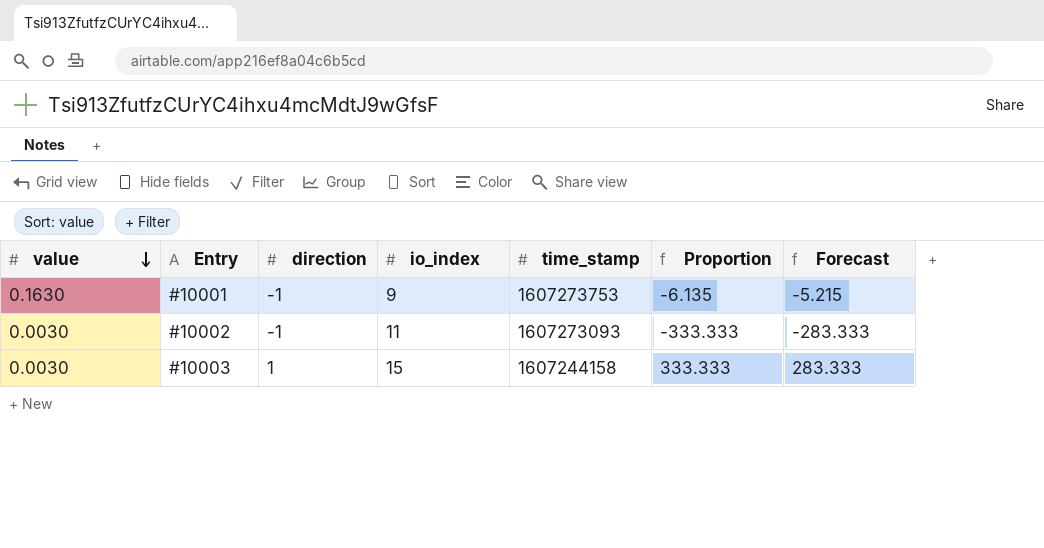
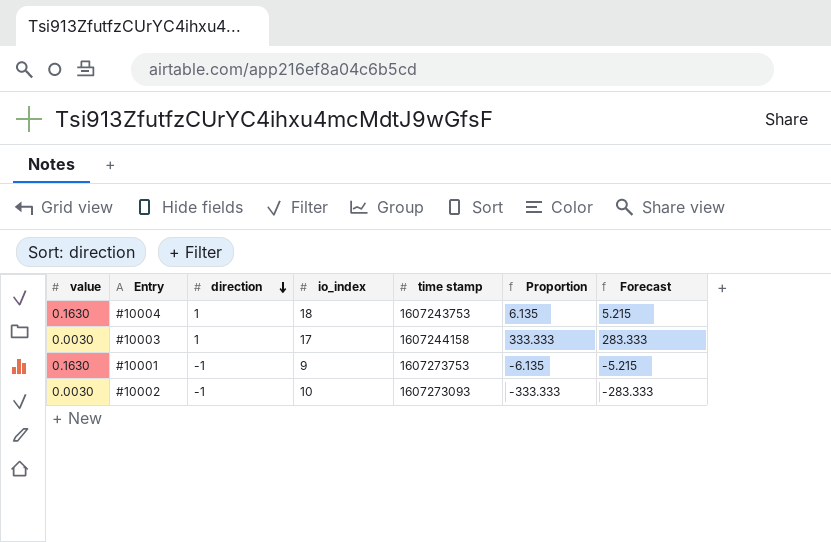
row order: value descending -> direction descending
column name: time_stamp -> time stamp
row #10004: none -> 0.1630 | 1 | 18 | 1607243753 | 6.135 | 5.215
#10003 | io_index: 15 -> 17
#10002 | io_index: 11 -> 10

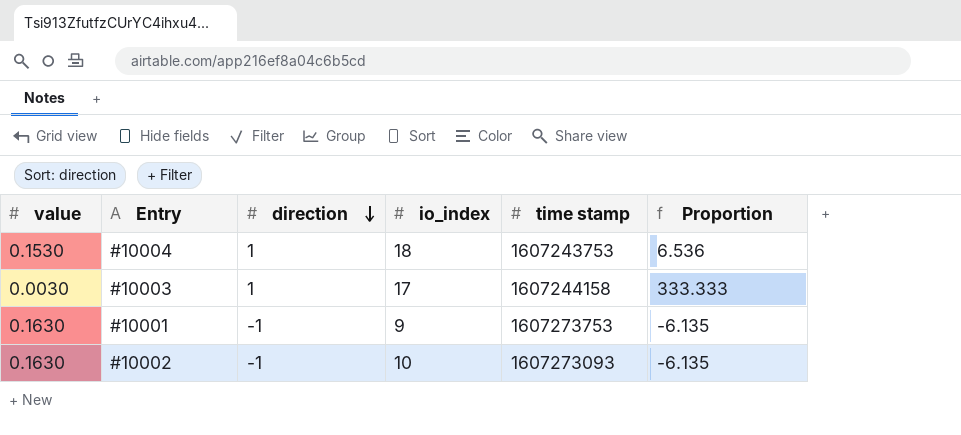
column Forecast | formula: [Proportion] * 0.85 -> none
#10004 | value: 0.1630 -> 0.1530
#10004 | Proportion: 6.135 -> 6.536
#10002 | value: 0.0030 -> 0.1630
#10002 | Proportion: -333.333 -> -6.135

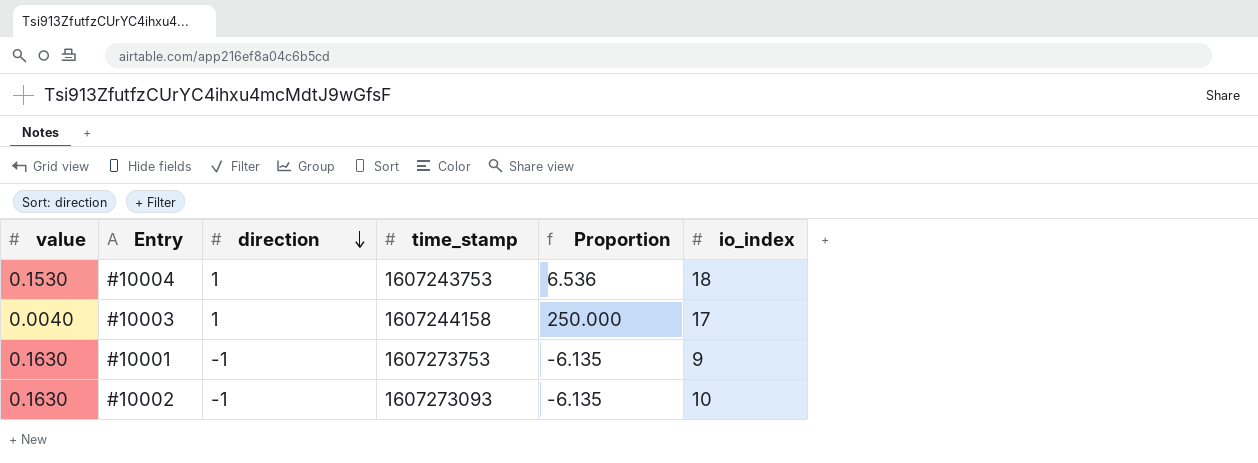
column name: time stamp -> time_stamp
column io_index | position: 4 -> 6
#10003 | value: 0.0030 -> 0.0040
#10003 | Proportion: 333.333 -> 250.000

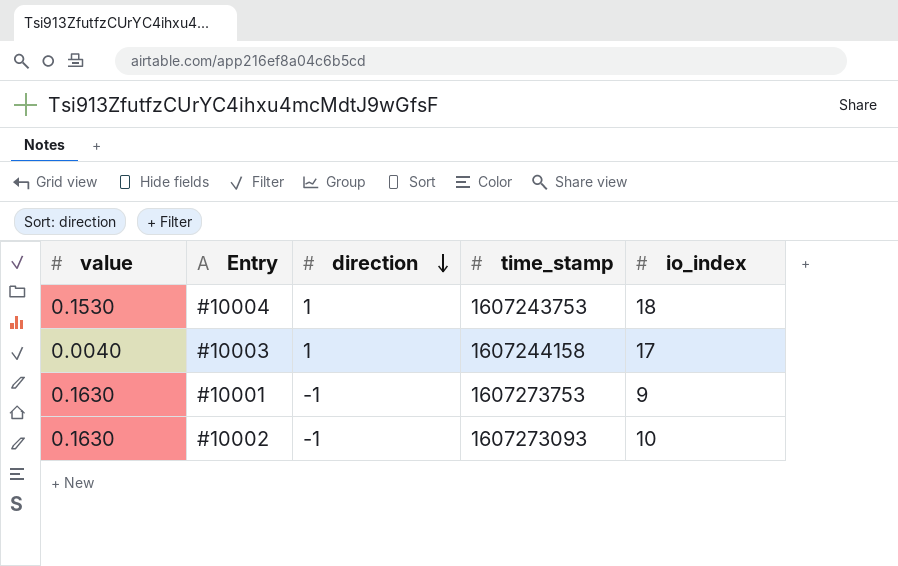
column Proportion | formula: [direction] / [value] -> none

